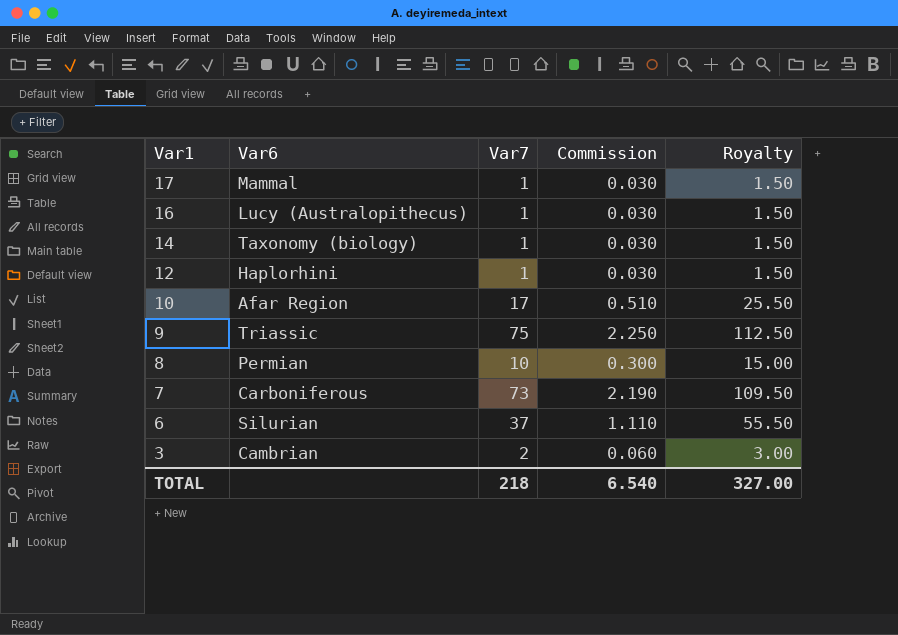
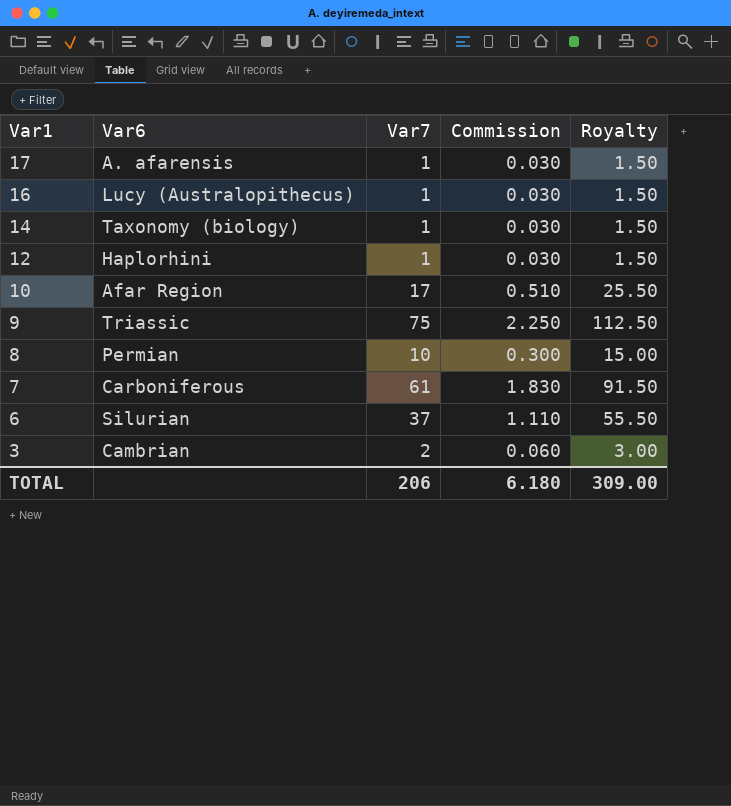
17 | Var6: Mammal -> A. afarensis
7 | Var7: 73 -> 61
7 | Commission: 2.190 -> 1.830
7 | Royalty: 109.50 -> 91.50
TOTAL | Var7: 218 -> 206
TOTAL | Commission: 6.540 -> 6.180
TOTAL | Royalty: 327.00 -> 309.00

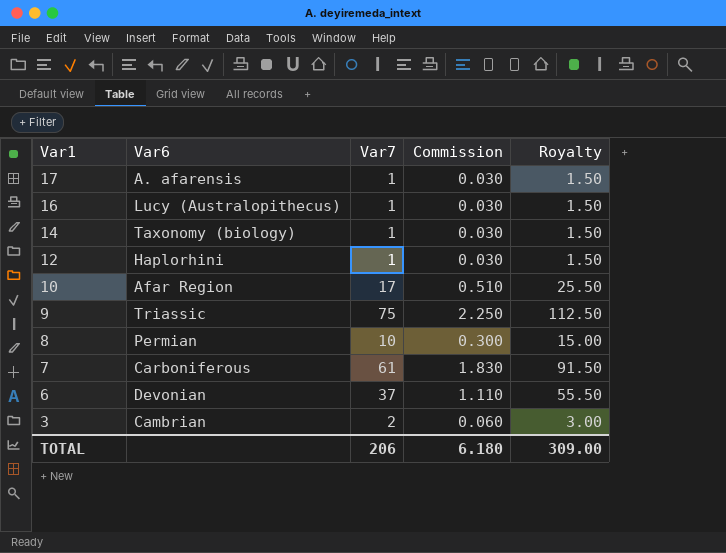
6 | Var6: Silurian -> Devonian

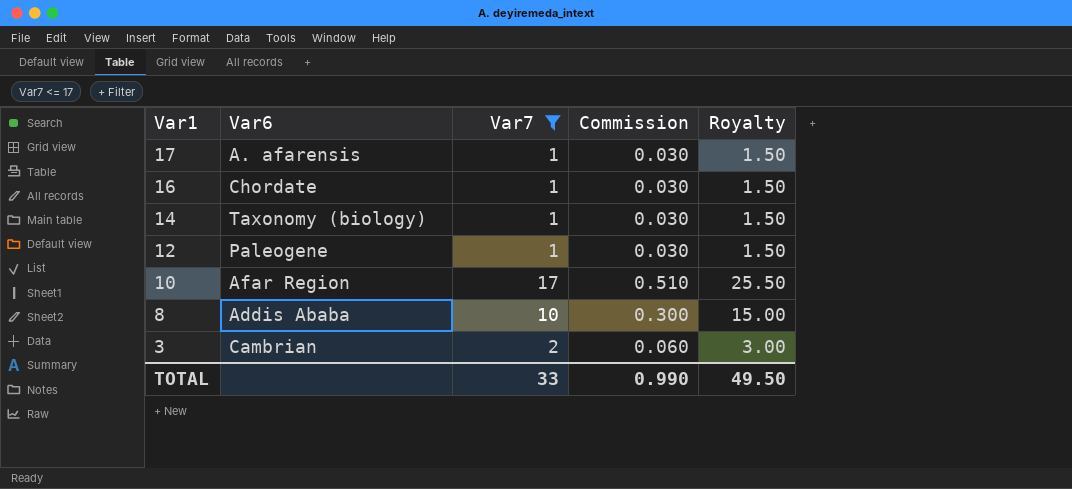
filter: none -> Var7 <= 17
16 | Var6: Lucy (Australopithecus) -> Chordate
12 | Var6: Haplorhini -> Paleogene
8 | Var6: Permian -> Addis Ababa
TOTAL | Var7: 206 -> 33
TOTAL | Commission: 6.180 -> 0.990
TOTAL | Royalty: 309.00 -> 49.50

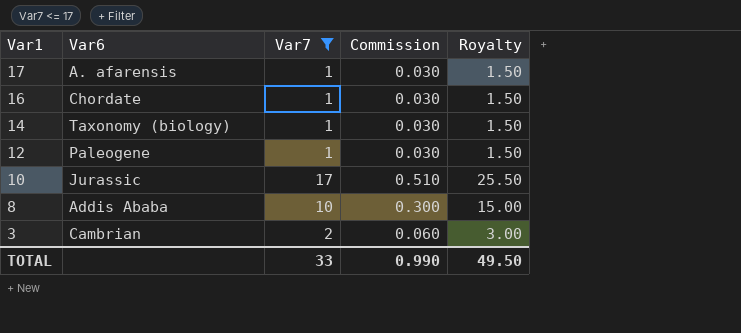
10 | Var6: Afar Region -> Jurassic

